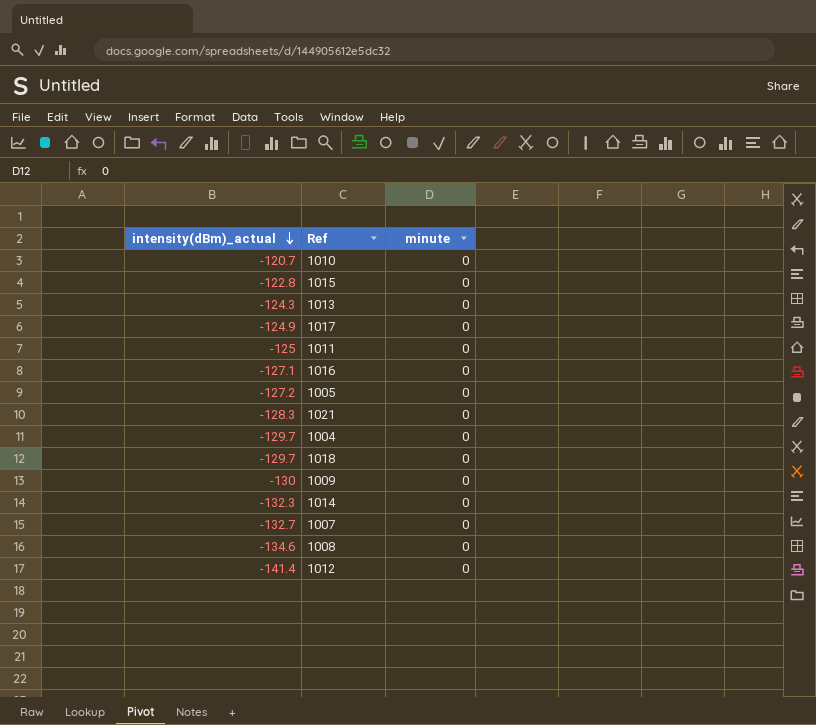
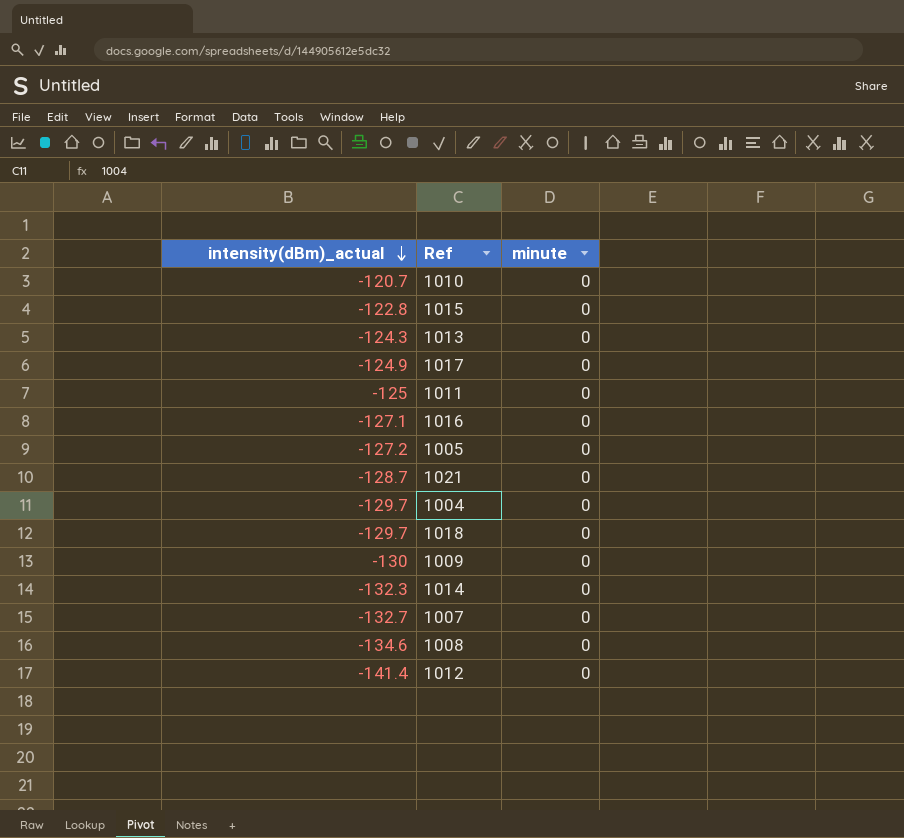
1021 | intensity(dBm)_actual: -128.3 -> -128.7

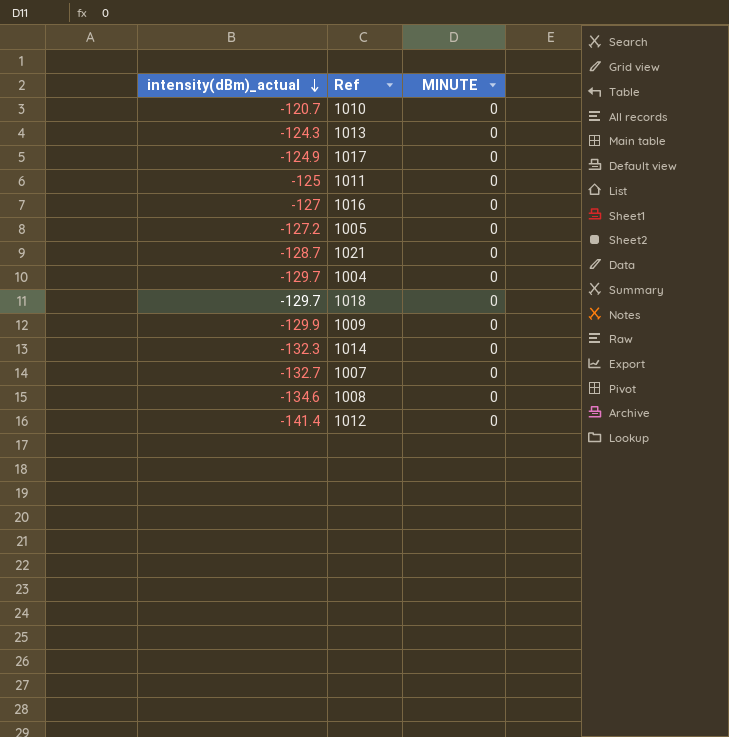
column name: minute -> MINUTE
row 1015: -122.8 | 0 -> none
1016 | intensity(dBm)_actual: -127.1 -> -127
1009 | intensity(dBm)_actual: -130 -> -129.9

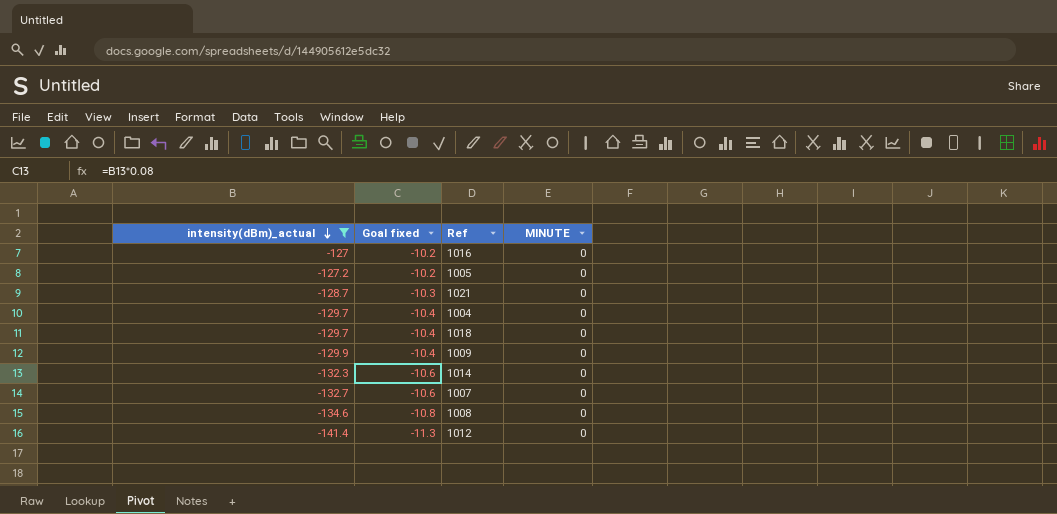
filter: none -> intensity(dBm)_actual <= -127
column Goal fixed | formula: none -> [intensity(dBm)_actual] * 0.08

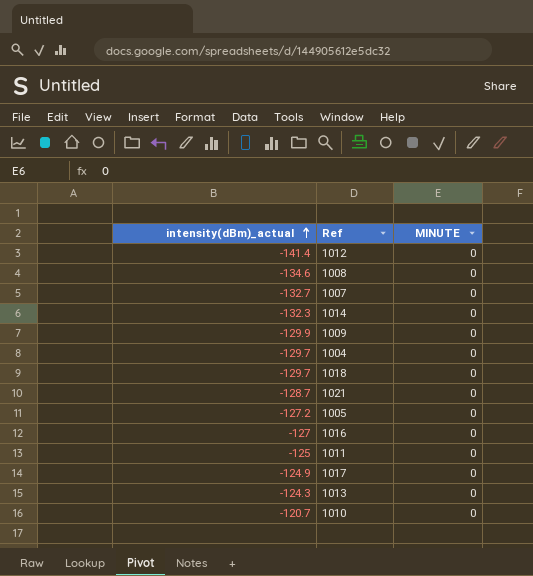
filter: intensity(dBm)_actual <= -127 -> none
row order: intensity(dBm)_actual descending -> intensity(dBm)_actual ascending
column Goal fixed | formula: [intensity(dBm)_actual] * 0.08 -> none

